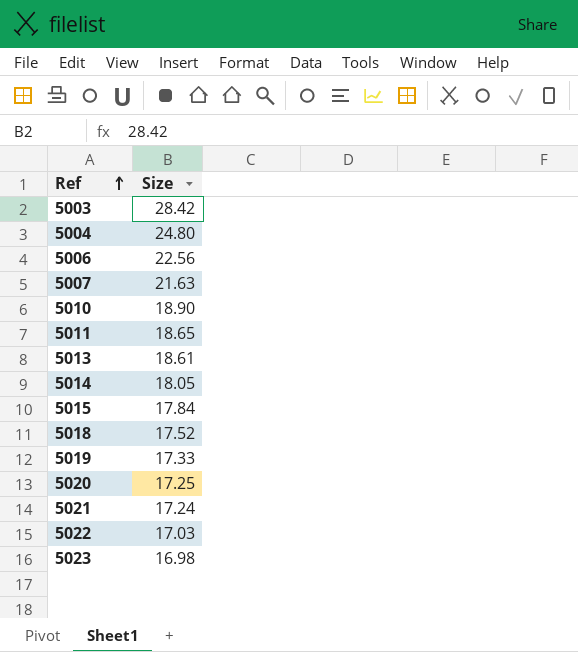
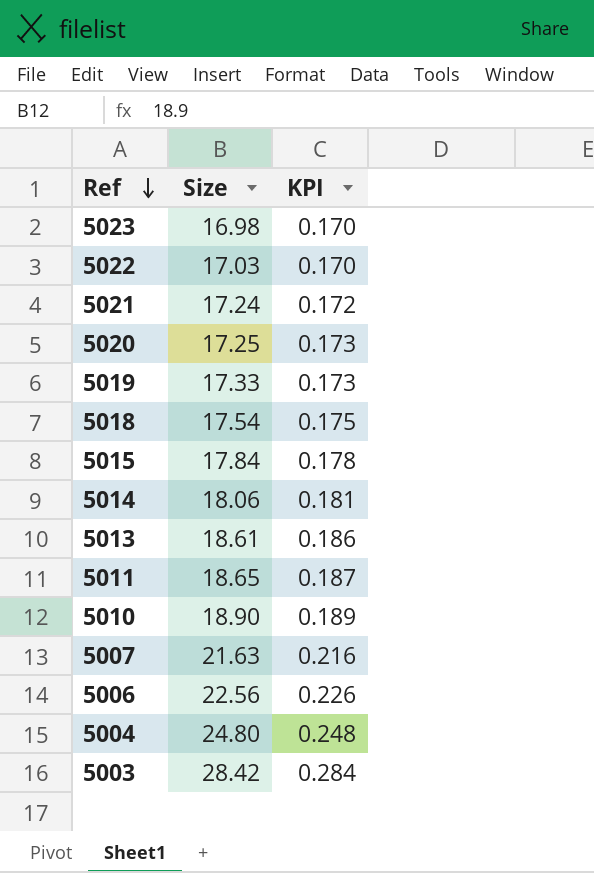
row order: Ref ascending -> Ref descending
column KPI | formula: none -> [Size] * 0.01
5018 | Size: 17.52 -> 17.54
5014 | Size: 18.05 -> 18.06

